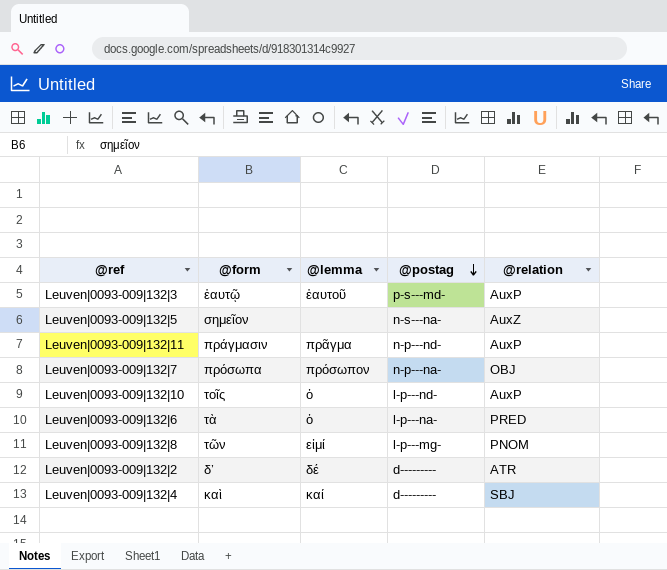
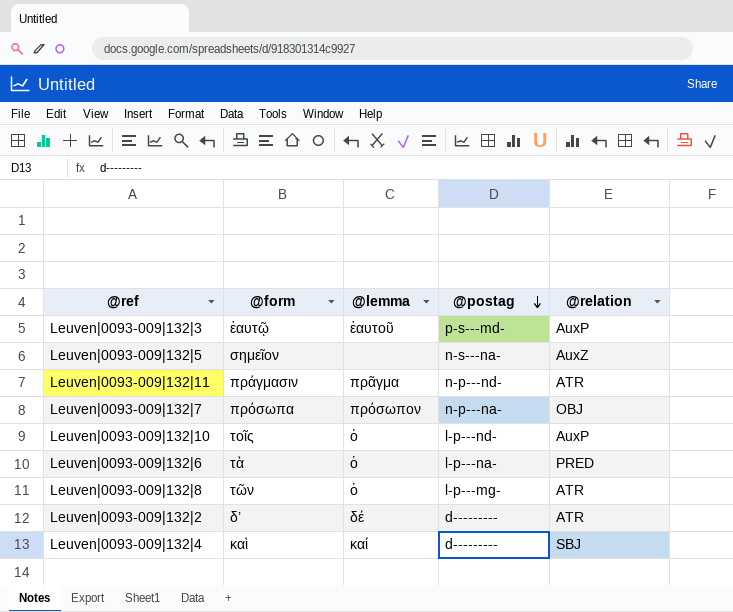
Leuven|0093-009|132|11 | @relation: AuxP -> ATR
Leuven|0093-009|132|8 | @lemma: εἰμί -> ὁ
Leuven|0093-009|132|8 | @relation: PNOM -> ATR

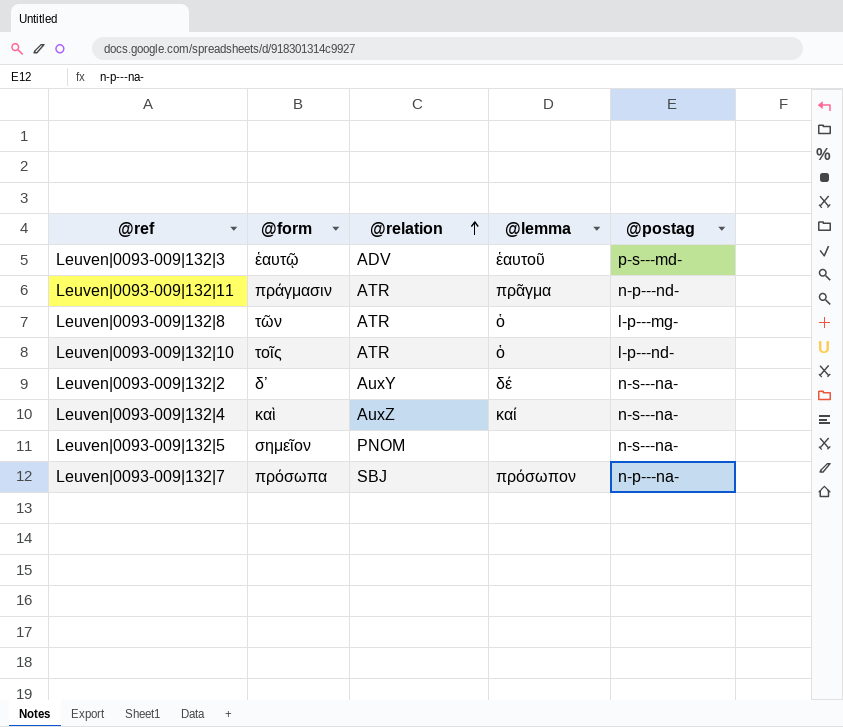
row order: @postag descending -> @relation ascending
column @relation | position: 5 -> 3
row Leuven|0093-009|132|6: τὰ | ὁ | l-p---na- | PRED -> none
Leuven|0093-009|132|3 | @relation: AuxP -> ADV
Leuven|0093-009|132|10 | @relation: AuxP -> ATR
Leuven|0093-009|132|2 | @relation: ATR -> AuxY
Leuven|0093-009|132|2 | @postag: d--------- -> n-s---na-
Leuven|0093-009|132|4 | @relation: SBJ -> AuxZ
Leuven|0093-009|132|4 | @postag: d--------- -> n-s---na-
Leuven|0093-009|132|5 | @relation: AuxZ -> PNOM
Leuven|0093-009|132|7 | @relation: OBJ -> SBJ

